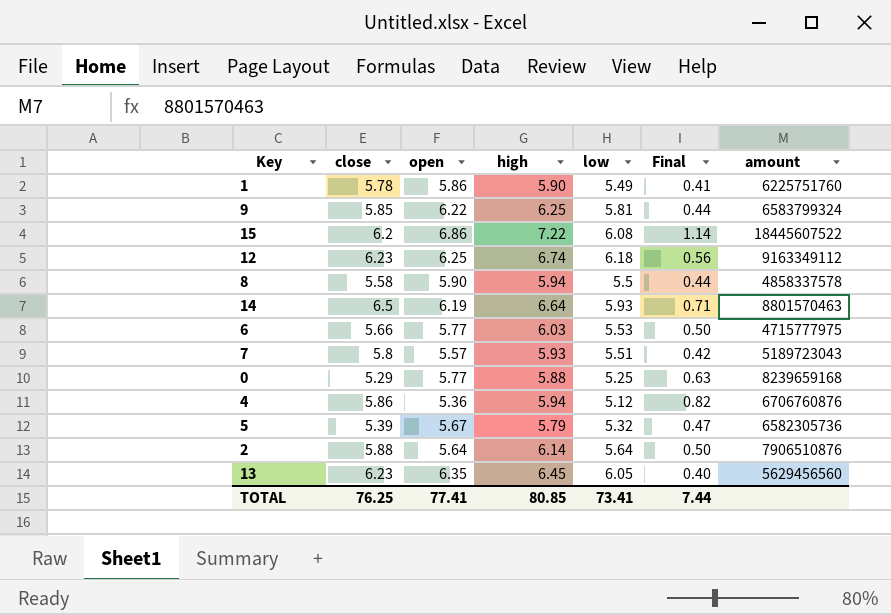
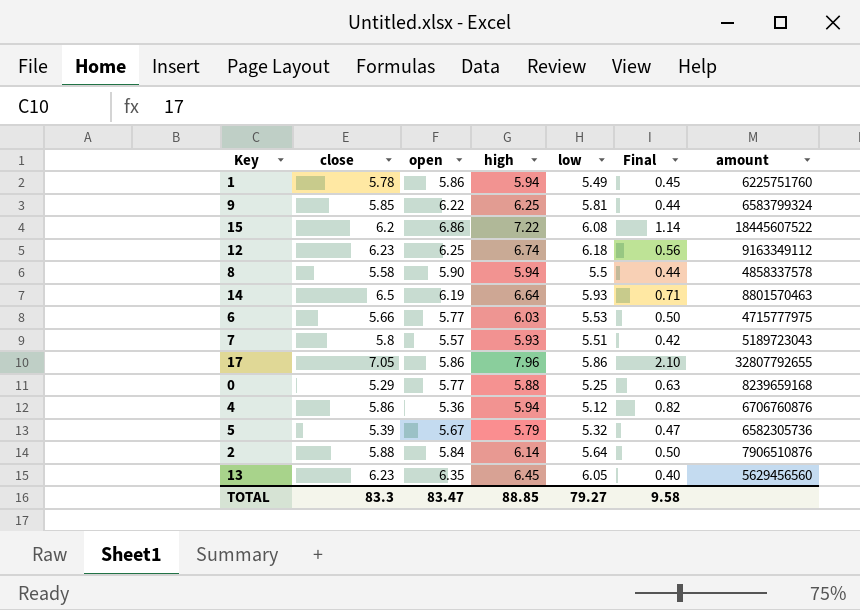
1 | high: 5.90 -> 5.94
1 | Final: 0.41 -> 0.45
row 17: none -> 7.05 | 5.86 | 7.96 | 5.86 | 2.10 | 32807792655
2 | open: 5.64 -> 5.84
TOTAL | close: 76.25 -> 83.3
TOTAL | open: 77.41 -> 83.47
TOTAL | high: 80.85 -> 88.85
TOTAL | low: 73.41 -> 79.27
TOTAL | Final: 7.44 -> 9.58

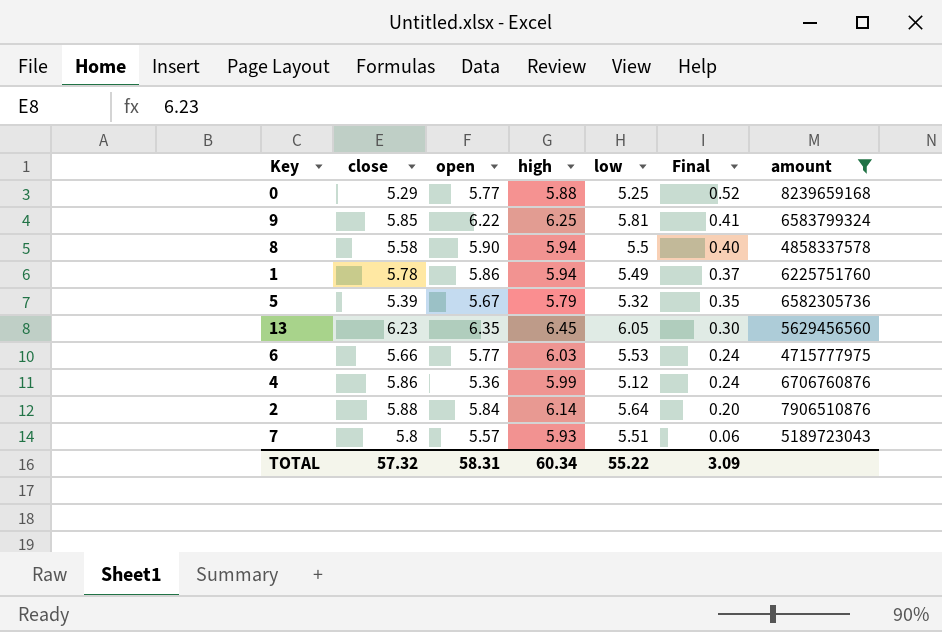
filter: none -> amount <= 8239659168
row order: none -> Final descending
column Final | formula: [high] - [low] -> [open] - [low]
4 | high: 5.94 -> 5.99
TOTAL | close: 83.3 -> 57.32
TOTAL | open: 83.47 -> 58.31
TOTAL | high: 88.85 -> 60.34
TOTAL | low: 79.27 -> 55.22
TOTAL | Final: 9.58 -> 3.09

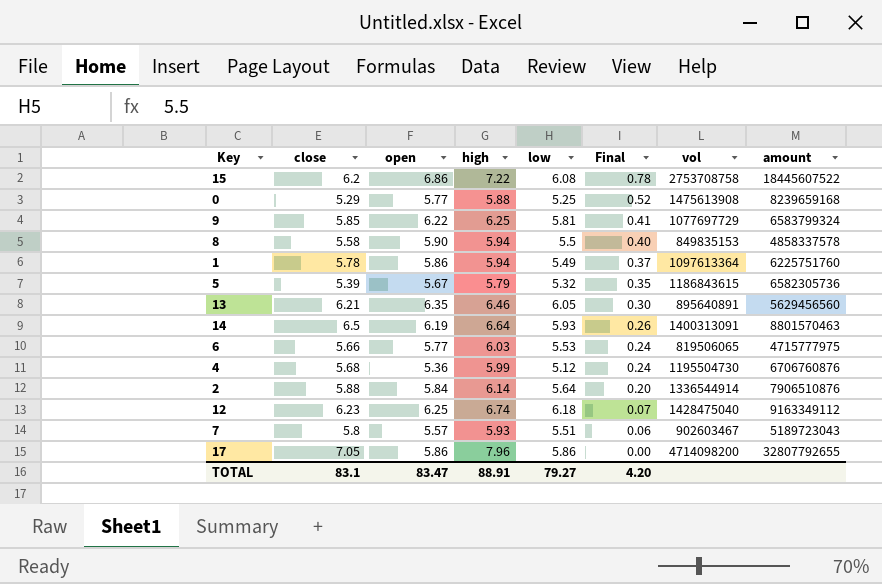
filter: amount <= 8239659168 -> none
column vol | position: none -> 7
13 | close: 6.23 -> 6.21
13 | high: 6.45 -> 6.46
4 | close: 5.86 -> 5.68
TOTAL | close: 57.32 -> 83.1
TOTAL | open: 58.31 -> 83.47
TOTAL | high: 60.34 -> 88.91
TOTAL | low: 55.22 -> 79.27
TOTAL | Final: 3.09 -> 4.20

